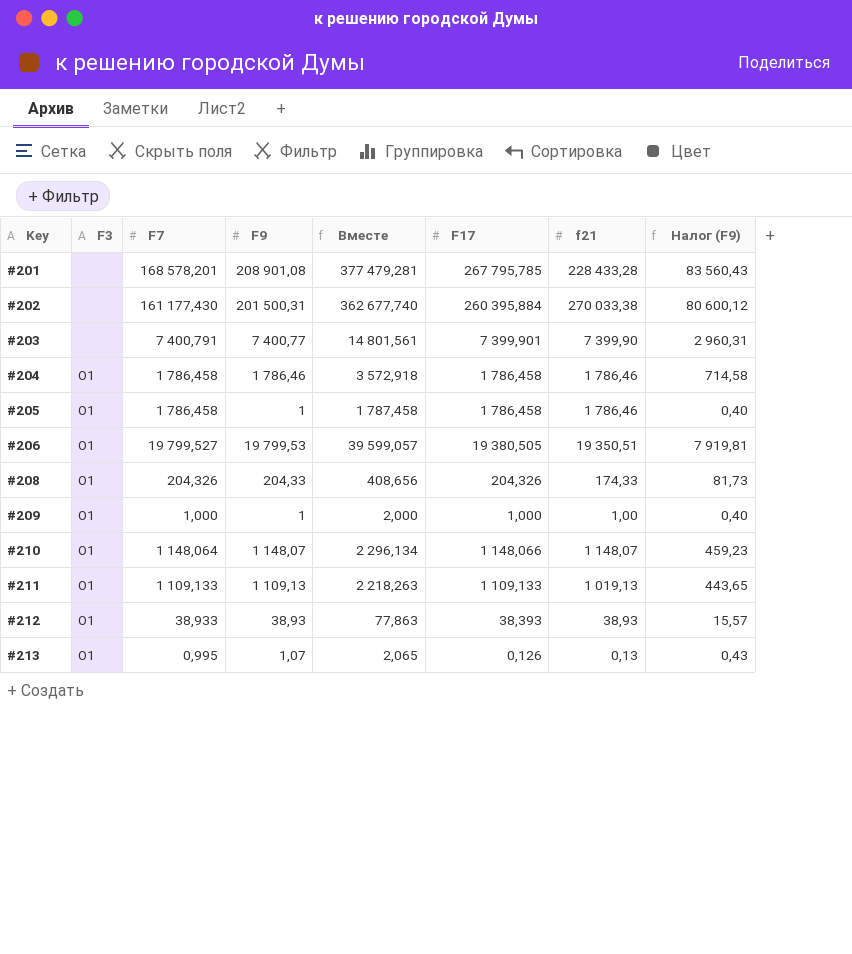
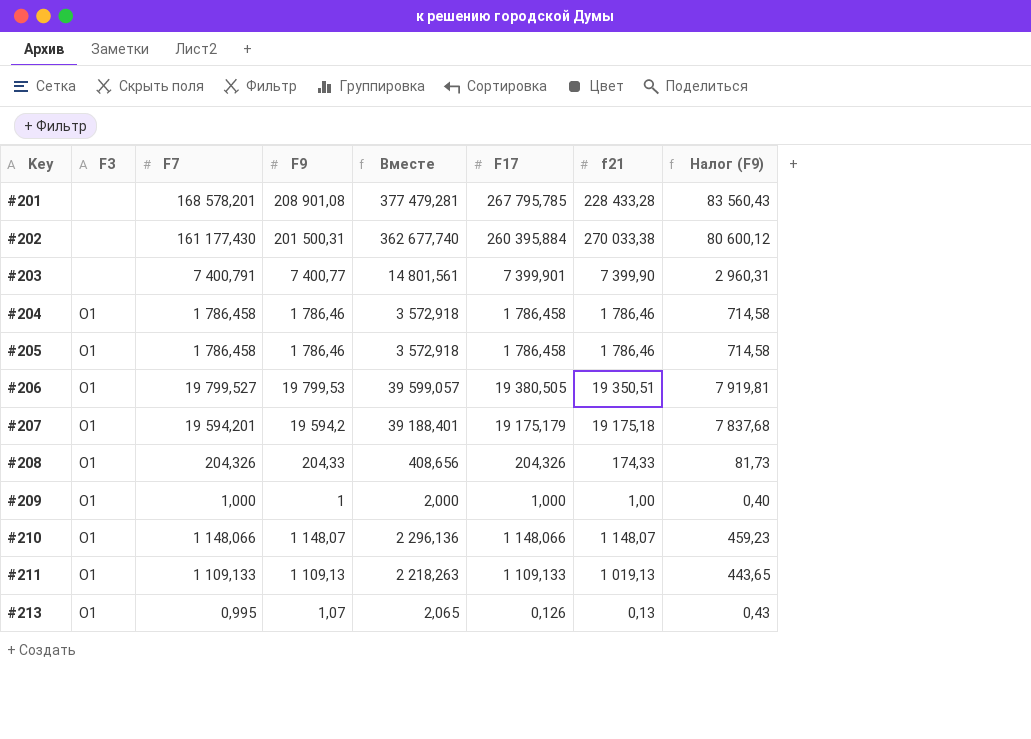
row #212: О1 | 38,933 | 38,93 | 77,863 | 38,393 | 38,93 | 15,57 -> none
#205 | F9: 1 -> 1 786,46
#205 | Вместе: 1 787,458 -> 3 572,918
#205 | Налог (F9): 0,40 -> 714,58
row #207: none -> О1 | 19 594,201 | 19 594,2 | 39 188,401 | 19 175,179 | 19 175,18 | 7 837,68
#210 | F7: 1 148,064 -> 1 148,066
#210 | Вместе: 2 296,134 -> 2 296,136

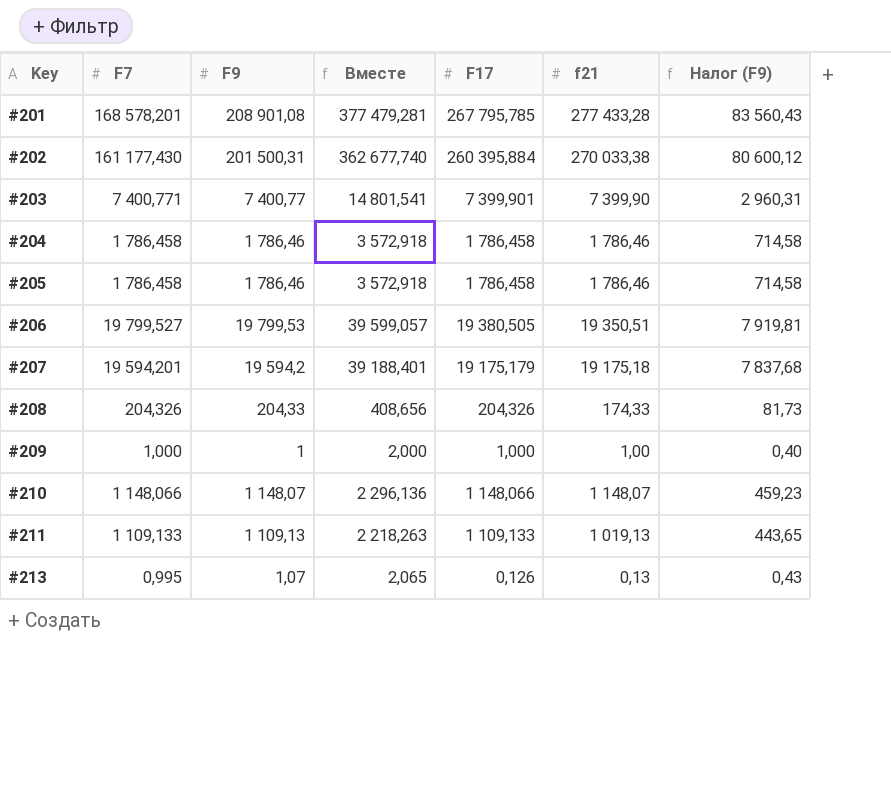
column F3 | position: 2 -> none
#201 | f21: 228 433,28 -> 277 433,28
#203 | F7: 7 400,791 -> 7 400,771
#203 | Вместе: 14 801,561 -> 14 801,541

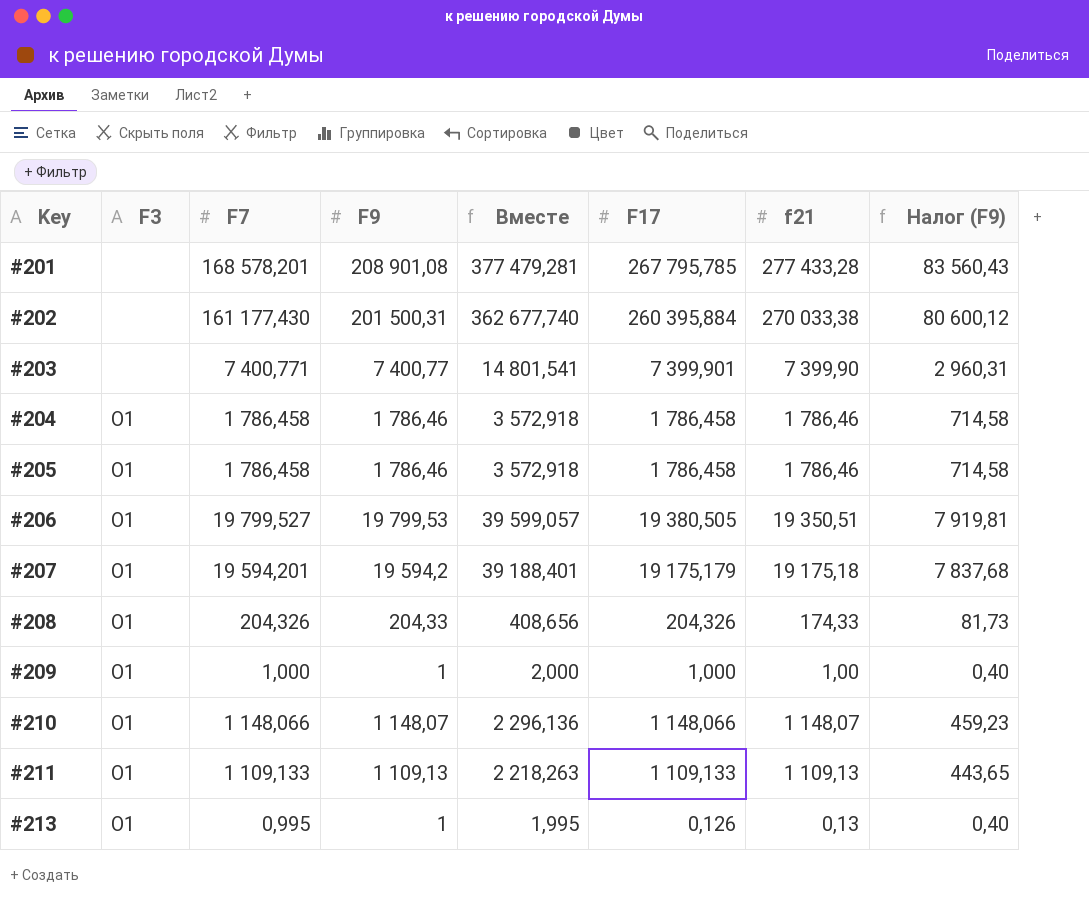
column F3 | position: none -> 2
#211 | f21: 1 019,13 -> 1 109,13
#213 | F9: 1,07 -> 1
#213 | Вместе: 2,065 -> 1,995
#213 | Налог (F9): 0,43 -> 0,40

